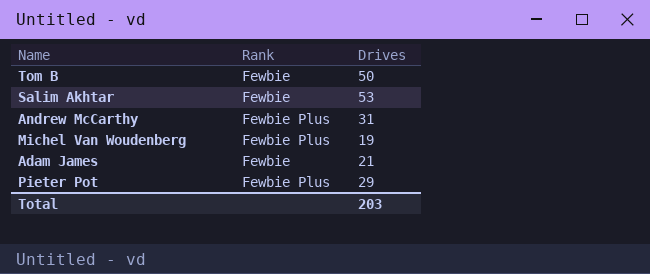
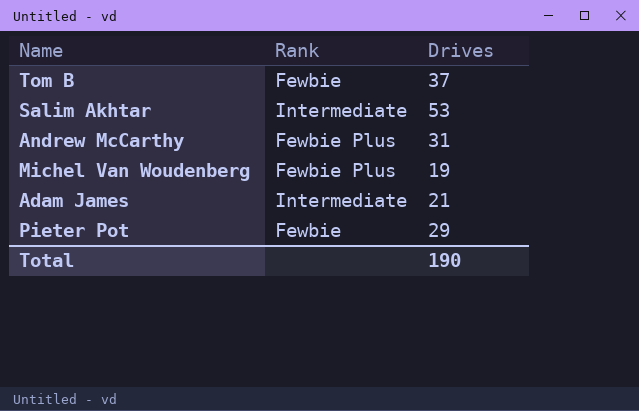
Tom B | Drives: 50 -> 37
Salim Akhtar | Rank: Fewbie -> Intermediate
Adam James | Rank: Fewbie -> Intermediate
Pieter Pot | Rank: Fewbie Plus -> Fewbie
Total | Drives: 203 -> 190

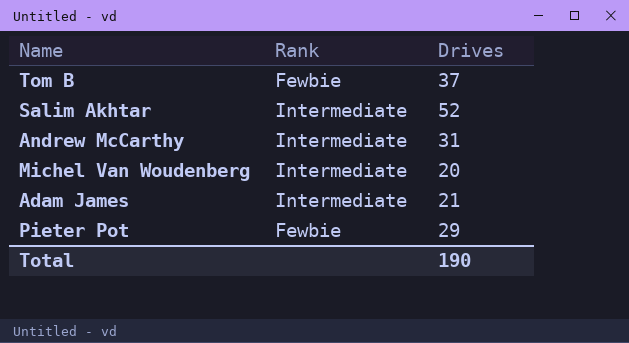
Salim Akhtar | Drives: 53 -> 52
Andrew McCarthy | Rank: Fewbie Plus -> Intermediate
Michel Van Woudenberg | Rank: Fewbie Plus -> Intermediate
Michel Van Woudenberg | Drives: 19 -> 20

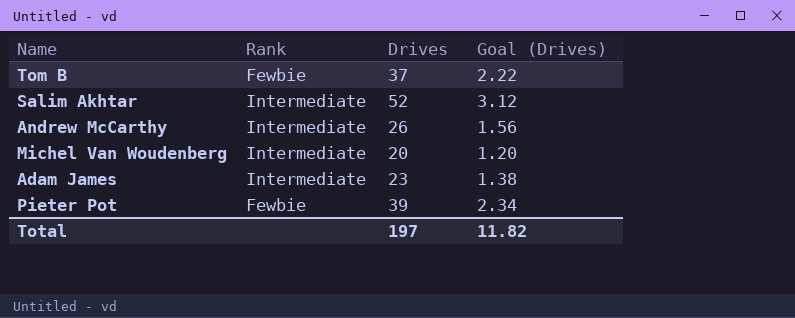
column Goal (Drives) | formula: none -> [Drives] * 0.06
Andrew McCarthy | Drives: 31 -> 26
Adam James | Drives: 21 -> 23
Pieter Pot | Drives: 29 -> 39
Total | Drives: 190 -> 197

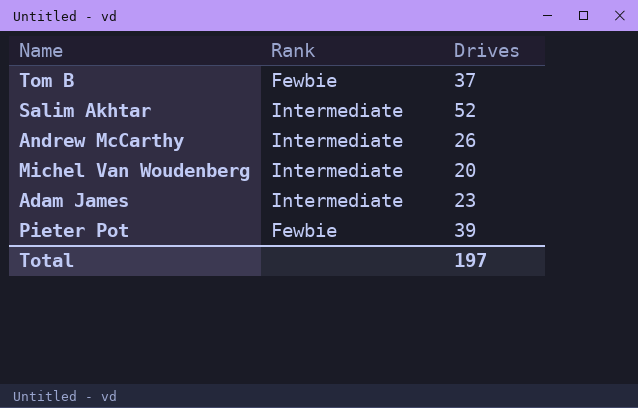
column Goal (Drives) | formula: [Drives] * 0.06 -> none

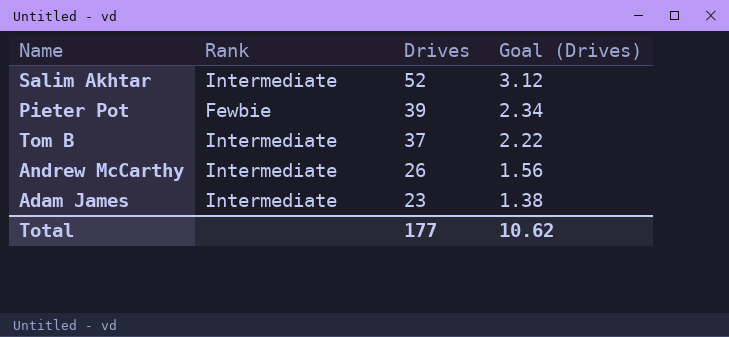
row order: none -> Drives descending
column Goal (Drives) | formula: none -> [Drives] * 0.06
row Michel Van Woudenberg: Intermediate | 20 -> none
Tom B | Rank: Fewbie -> Intermediate
Total | Drives: 197 -> 177

